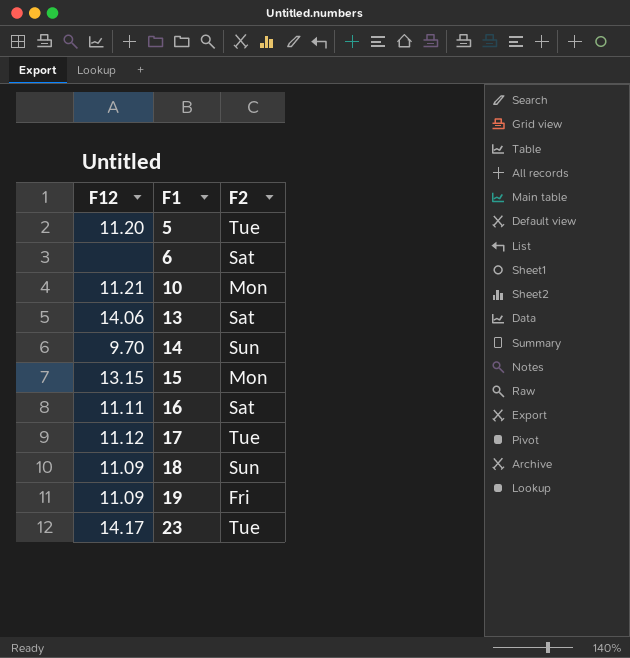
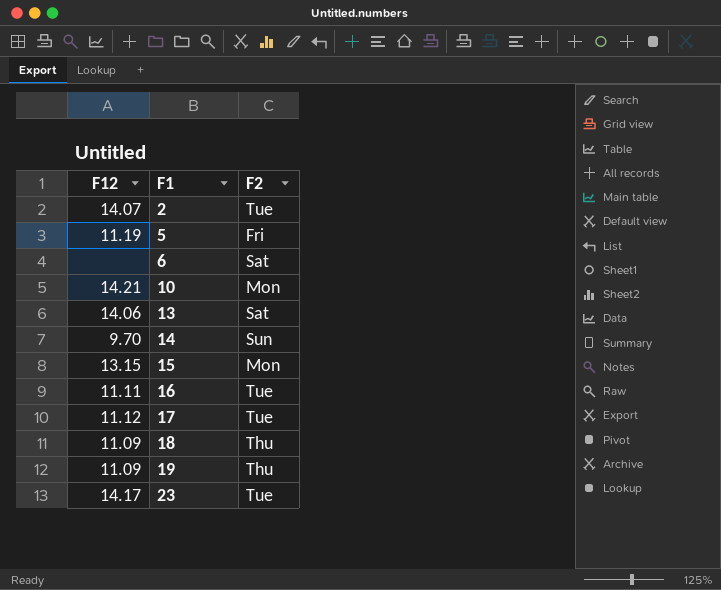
row 2: none -> 14.07 | Tue
5 | F12: 11.20 -> 11.19
5 | F2: Tue -> Fri
10 | F12: 11.21 -> 14.21
16 | F2: Sat -> Tue
18 | F2: Sun -> Thu
19 | F2: Fri -> Thu

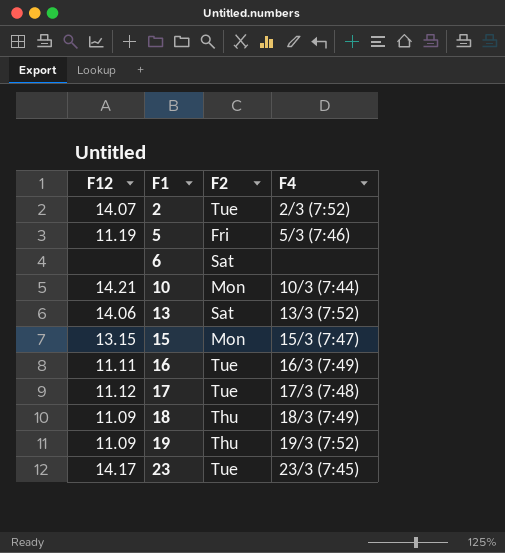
column F4 | position: none -> 4
row 14: 9.70 | Sun -> none

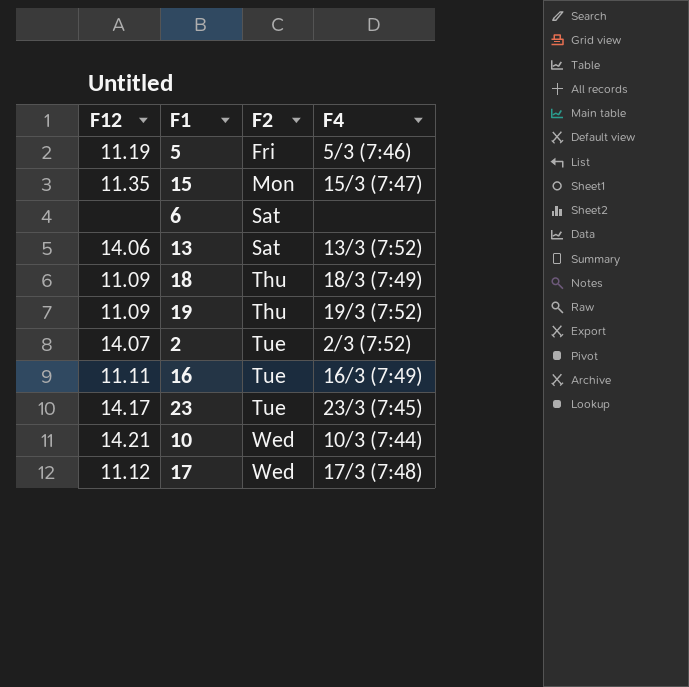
row order: F1 ascending -> F2 ascending
15 | F12: 13.15 -> 11.35
10 | F2: Mon -> Wed
17 | F2: Tue -> Wed

